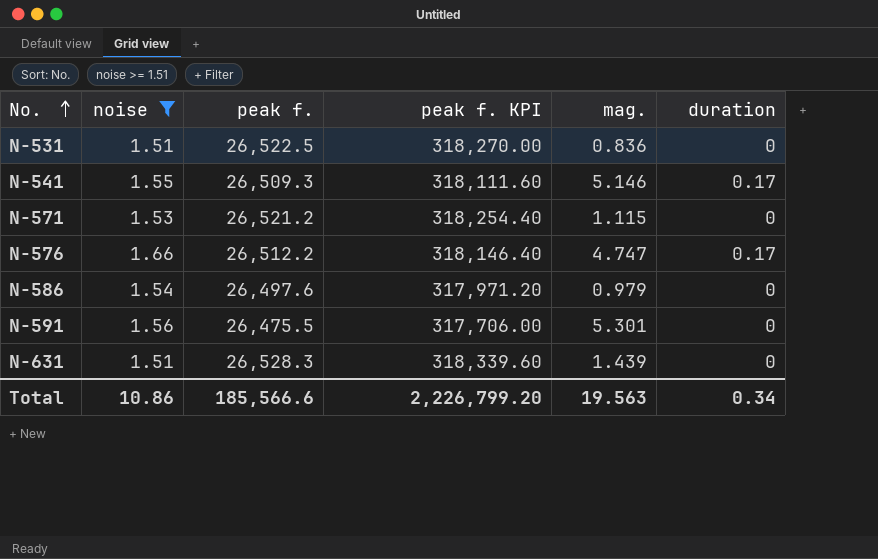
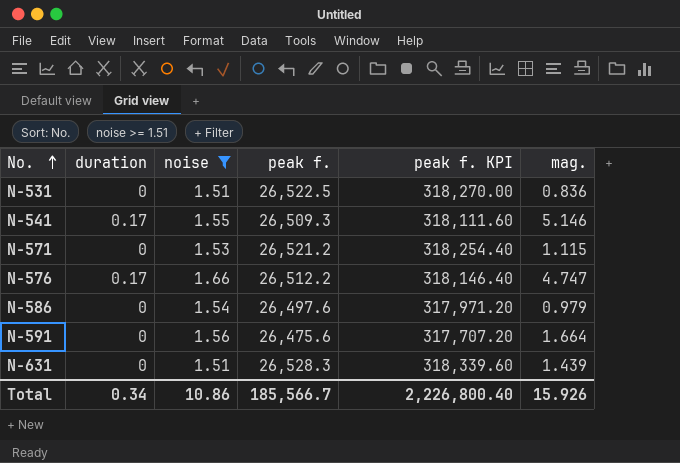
column duration | position: 6 -> 2
N-591 | peak f.: 26,475.5 -> 26,475.6
N-591 | peak f. KPI: 317,706.00 -> 317,707.20
N-591 | mag.: 5.301 -> 1.664
Total | peak f.: 185,566.6 -> 185,566.7
Total | peak f. KPI: 2,226,799.20 -> 2,226,800.40
Total | mag.: 19.563 -> 15.926

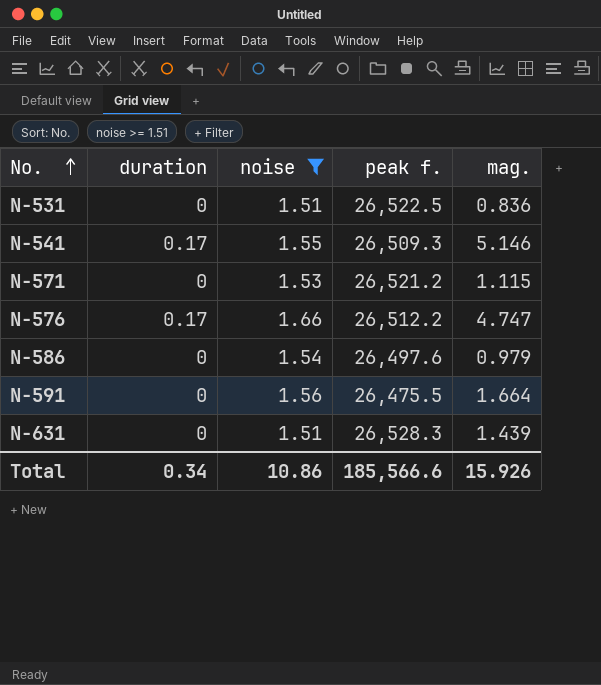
column peak f. KPI | formula: [peak f.] * 12 -> none
N-591 | peak f.: 26,475.6 -> 26,475.5
Total | peak f.: 185,566.7 -> 185,566.6

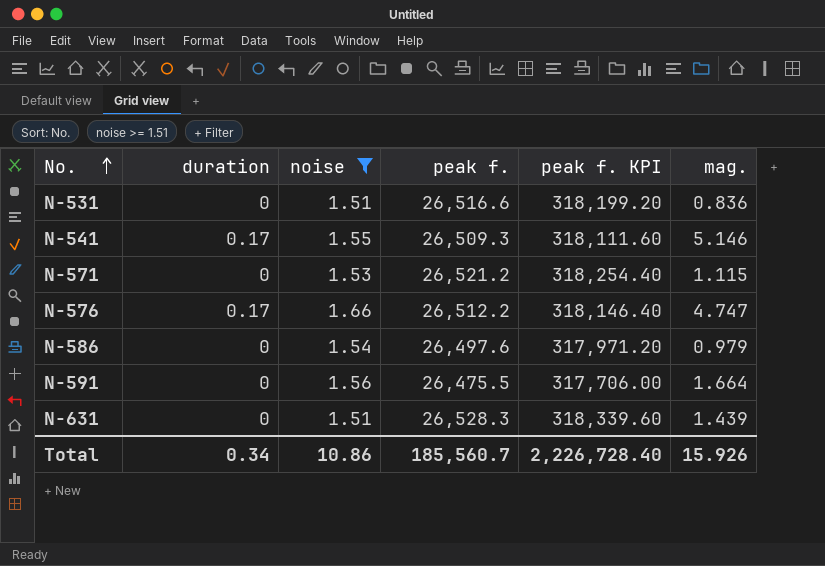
column peak f. KPI | formula: none -> [peak f.] * 12
N-531 | peak f.: 26,522.5 -> 26,516.6
Total | peak f.: 185,566.6 -> 185,560.7

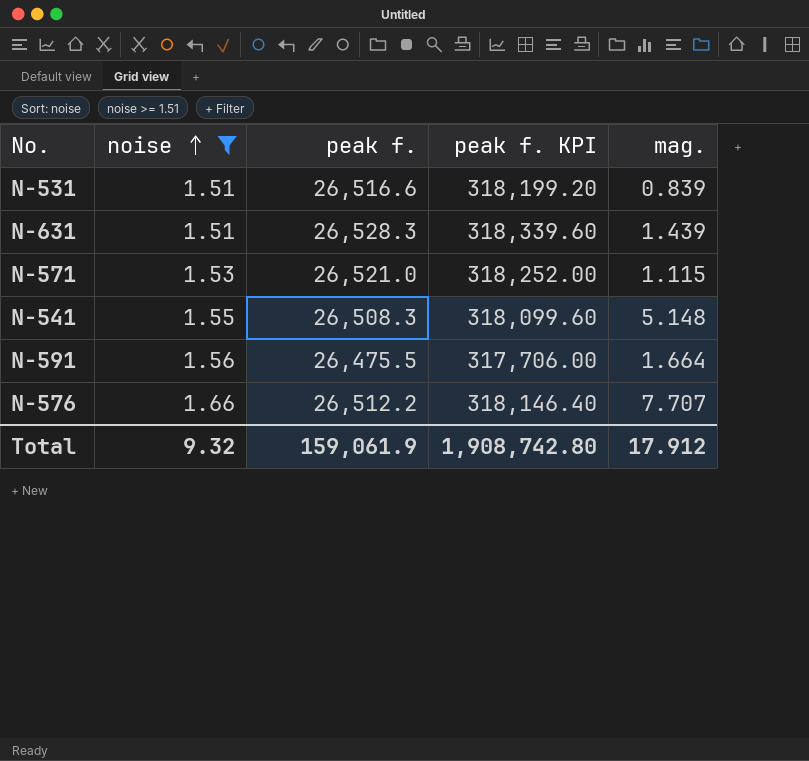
row order: No. ascending -> noise ascending
column duration | position: 2 -> none
row N-586: 0 | 1.54 | 26,497.6 | 317,971.20 | 0.979 -> none
N-531 | mag.: 0.836 -> 0.839
N-571 | peak f.: 26,521.2 -> 26,521.0
N-571 | peak f. KPI: 318,254.40 -> 318,252.00
N-541 | peak f.: 26,509.3 -> 26,508.3
N-541 | peak f. KPI: 318,111.60 -> 318,099.60
N-541 | mag.: 5.146 -> 5.148
N-576 | mag.: 4.747 -> 7.707
Total | noise: 10.86 -> 9.32
Total | peak f.: 185,560.7 -> 159,061.9
Total | peak f. KPI: 2,226,728.40 -> 1,908,742.80
Total | mag.: 15.926 -> 17.912

